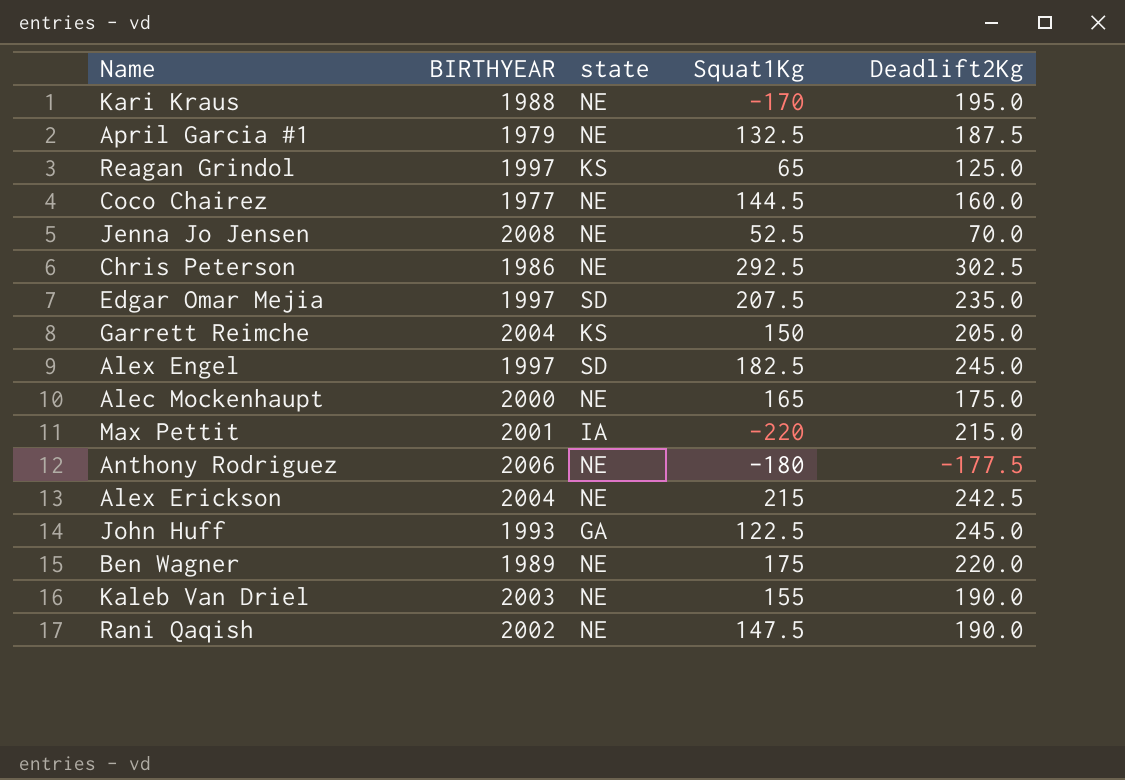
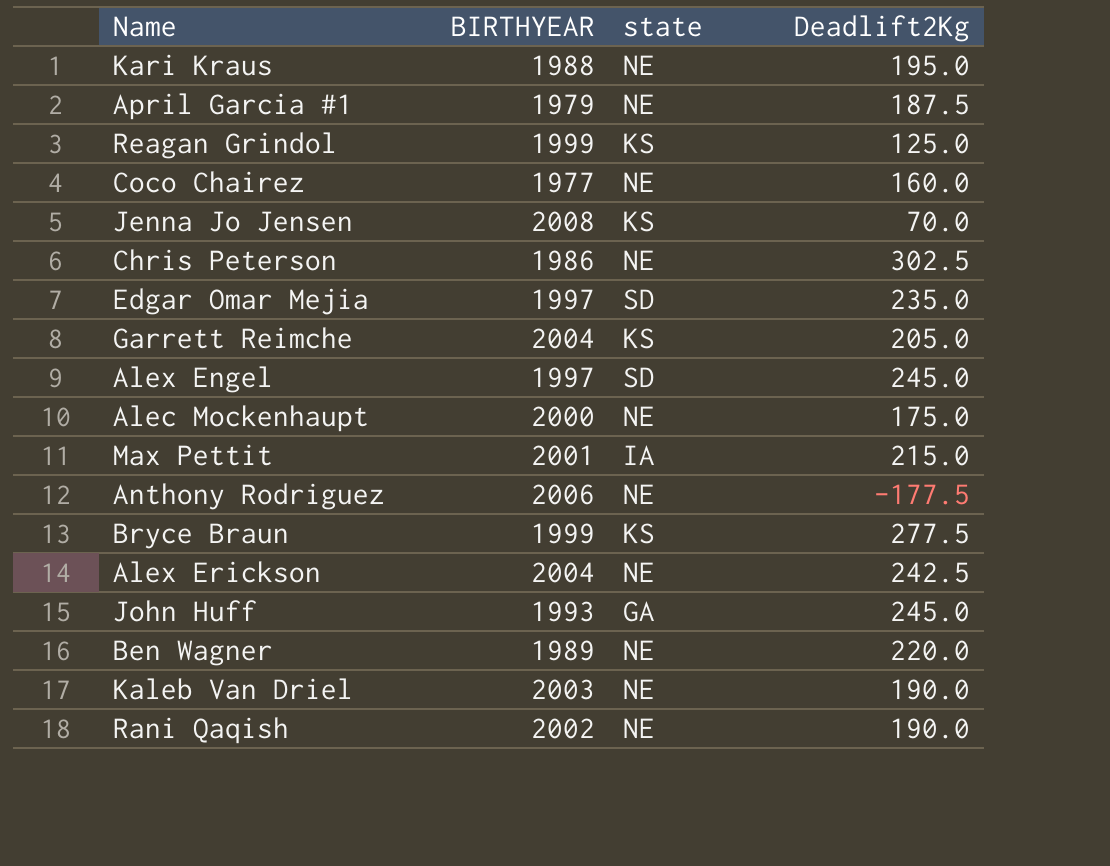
column Squat1Kg | position: 4 -> none
Reagan Grindol | BIRTHYEAR: 1997 -> 1999
Jenna Jo Jensen | state: NE -> KS
row Bryce Braun: none -> 1999 | KS | 277.5

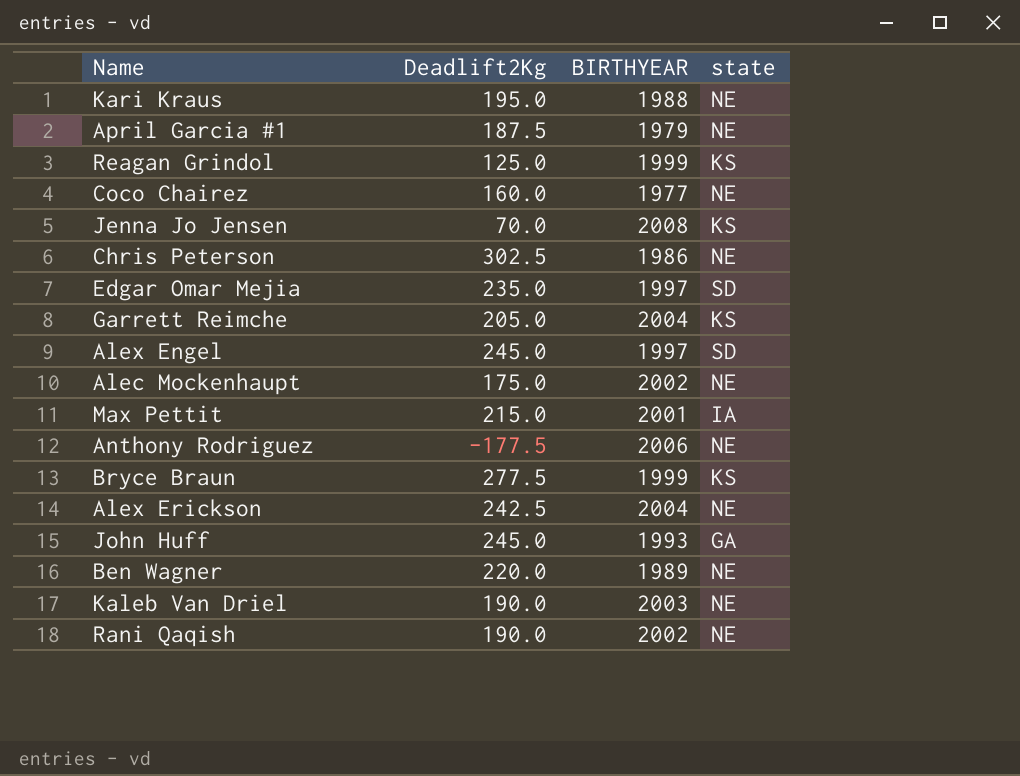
column Deadlift2Kg | position: 4 -> 2
Alec Mockenhaupt | BIRTHYEAR: 2000 -> 2002

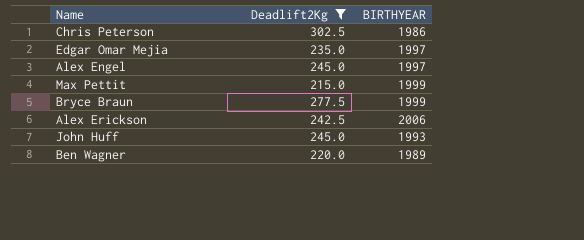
filter: none -> Deadlift2Kg >= 215.0
column state | position: 4 -> none
Max Pettit | BIRTHYEAR: 2001 -> 1999
Alex Erickson | BIRTHYEAR: 2004 -> 2006

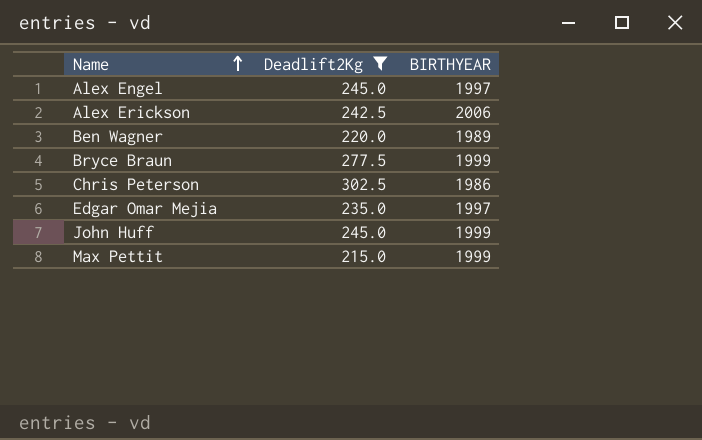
row order: none -> Name ascending
John Huff | BIRTHYEAR: 1993 -> 1999

